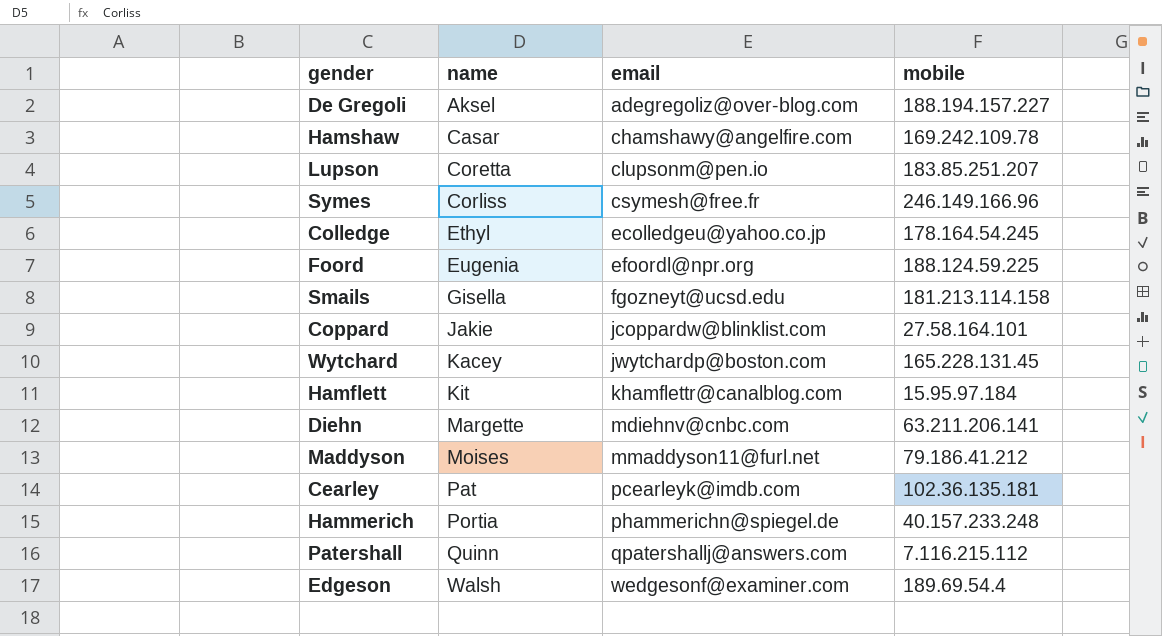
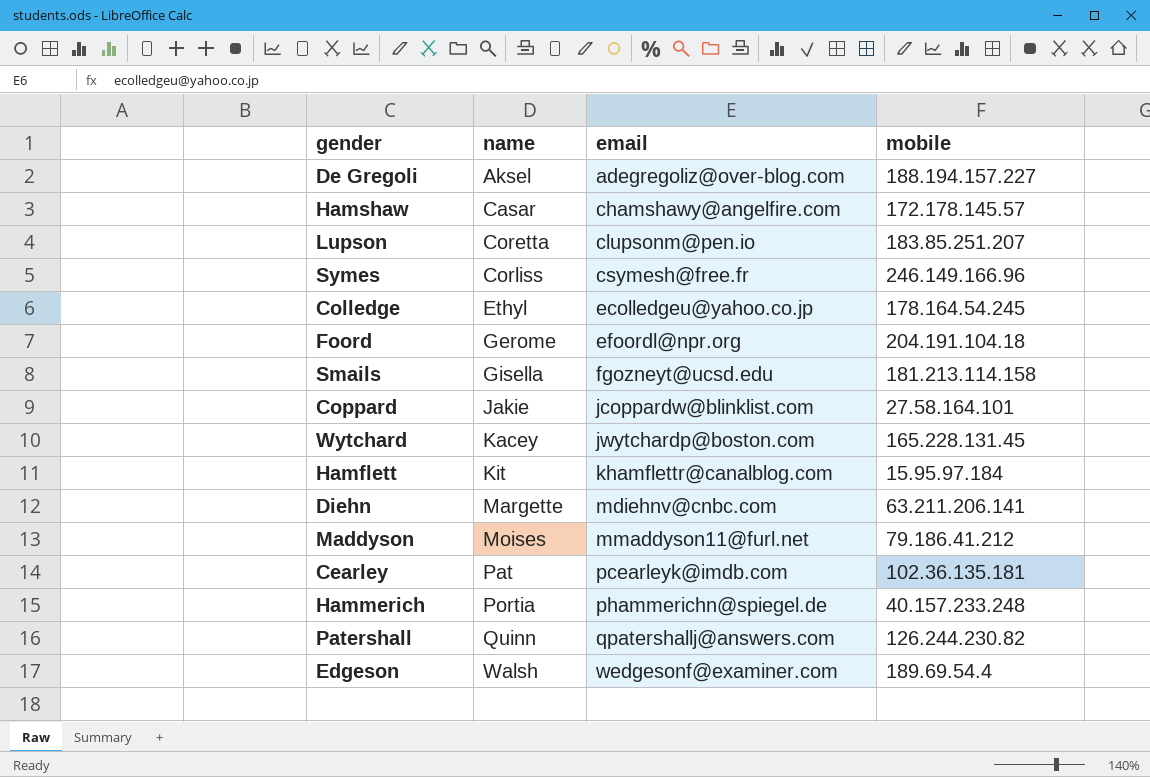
Hamshaw | mobile: 169.242.109.78 -> 172.178.145.57
Foord | name: Eugenia -> Gerome
Foord | mobile: 188.124.59.225 -> 204.191.104.18
Patershall | mobile: 7.116.215.112 -> 126.244.230.82

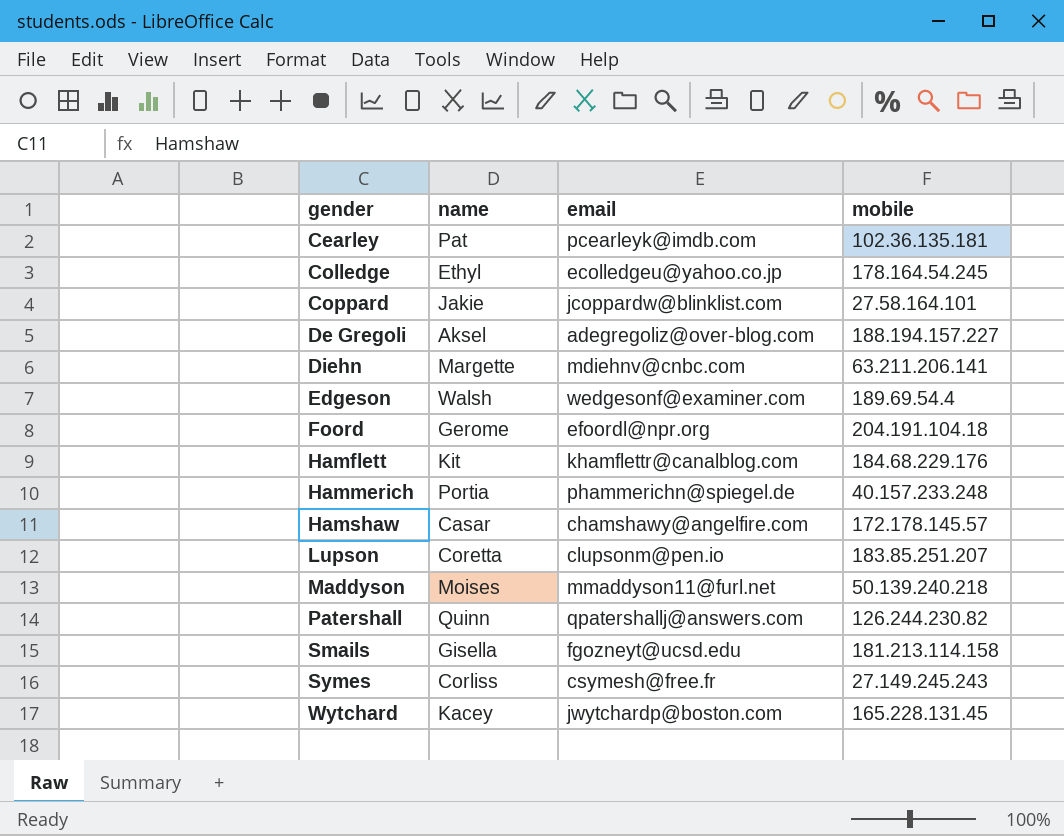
row order: name ascending -> gender ascending
Hamflett | mobile: 15.95.97.184 -> 184.68.229.176
Maddyson | mobile: 79.186.41.212 -> 50.139.240.218
Symes | mobile: 246.149.166.96 -> 27.149.245.243

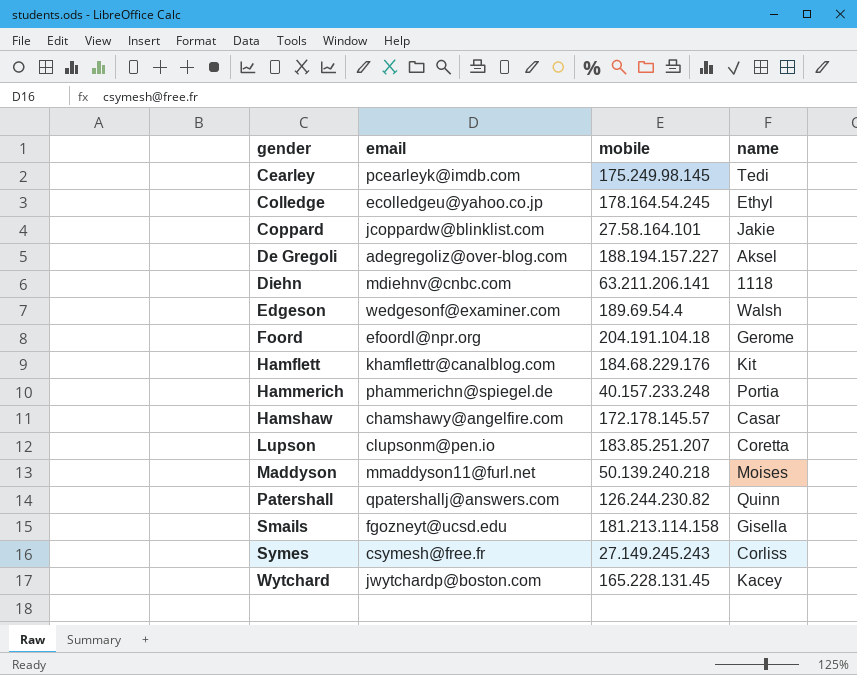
column name | position: 2 -> 4
Cearley | mobile: 102.36.135.181 -> 175.249.98.145
Cearley | name: Pat -> Tedi
Diehn | name: Margette -> 1118

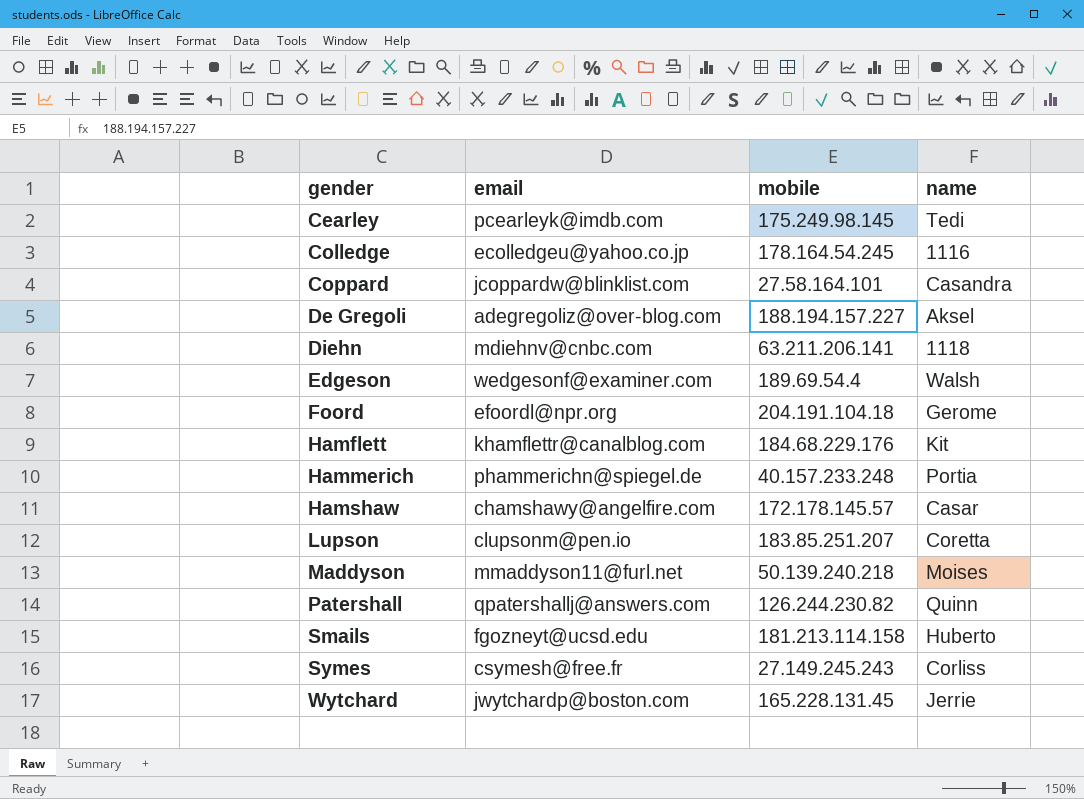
Colledge | name: Ethyl -> 1116
Coppard | name: Jakie -> Casandra
Smails | name: Gisella -> Huberto
Wytchard | name: Kacey -> Jerrie

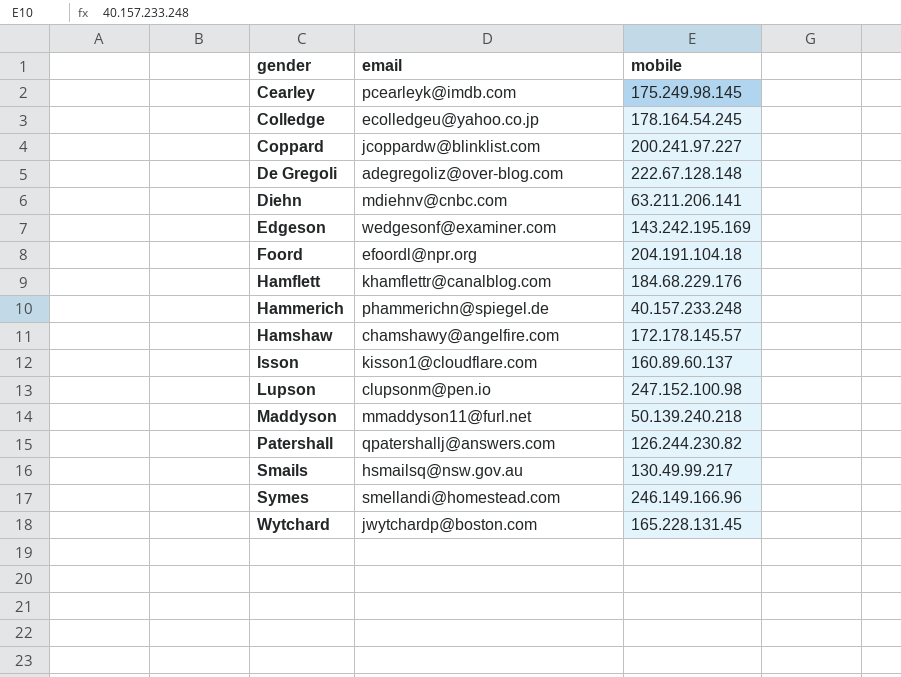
column name | position: 4 -> none
Coppard | mobile: 27.58.164.101 -> 200.241.97.227
De Gregoli | mobile: 188.194.157.227 -> 222.67.128.148
Edgeson | mobile: 189.69.54.4 -> 143.242.195.169
row Isson: none -> kisson1@cloudflare.com | 160.89.60.137
Lupson | mobile: 183.85.251.207 -> 247.152.100.98
Smails | email: fgozneyt@ucsd.edu -> hsmailsq@nsw.gov.au
Smails | mobile: 181.213.114.158 -> 130.49.99.217
Symes | email: csymesh@free.fr -> smellandi@homestead.com
Symes | mobile: 27.149.245.243 -> 246.149.166.96

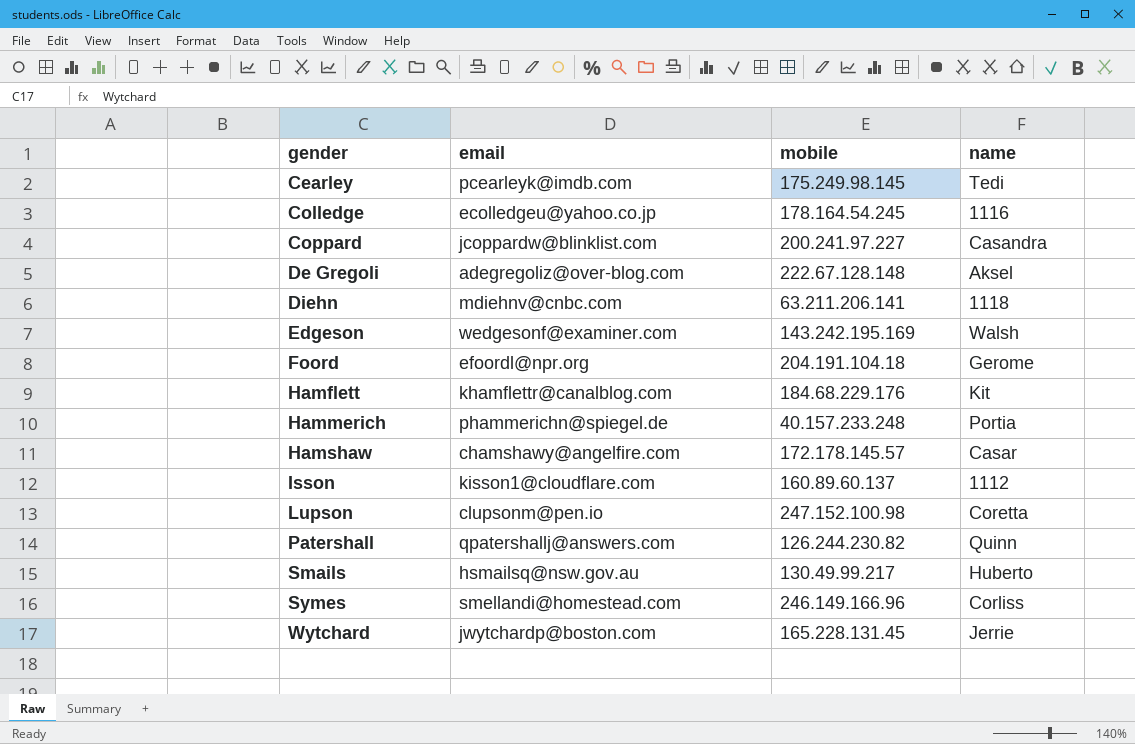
column name | position: none -> 4
row Maddyson: mmaddyson11@furl.net | 50.139.240.218 -> none

